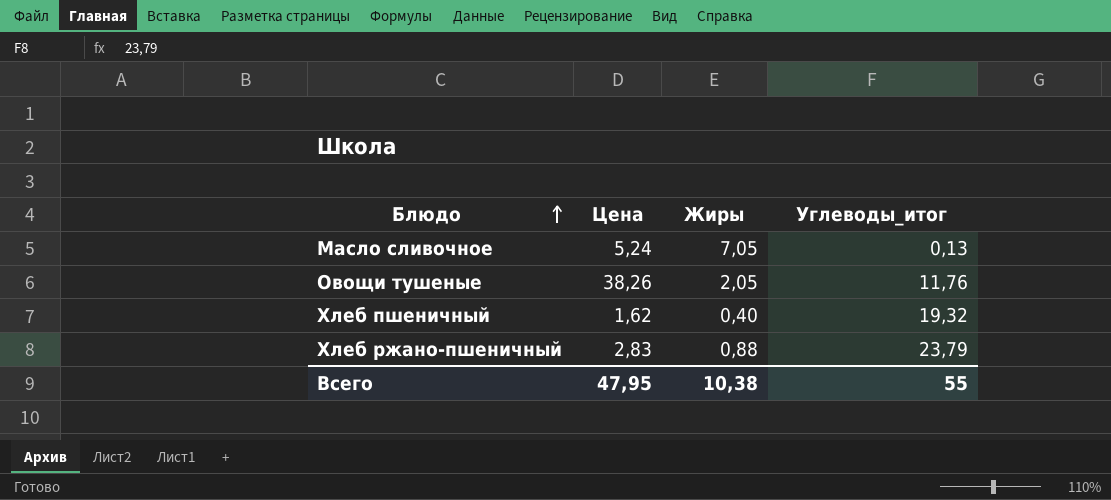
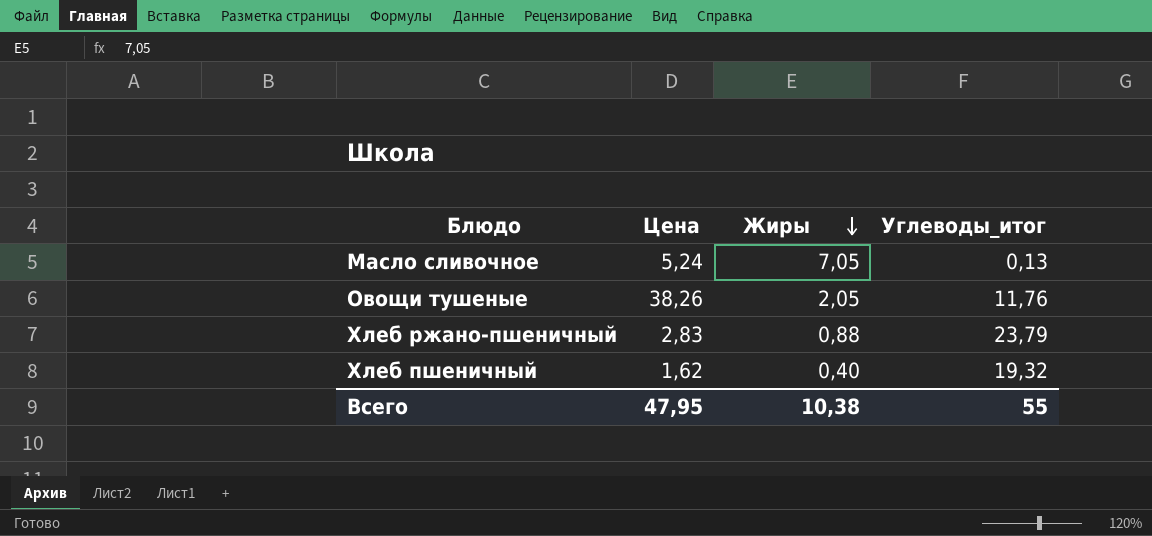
row order: Блюдо ascending -> Жиры descending

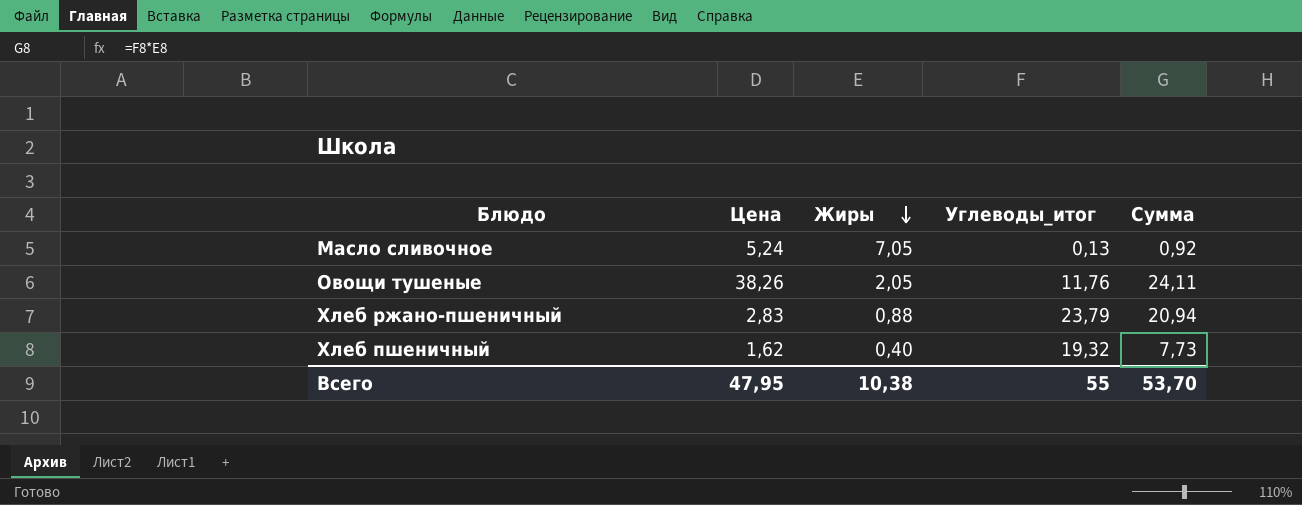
column Сумма | formula: none -> [Жиры] * [Углеводы_итог]

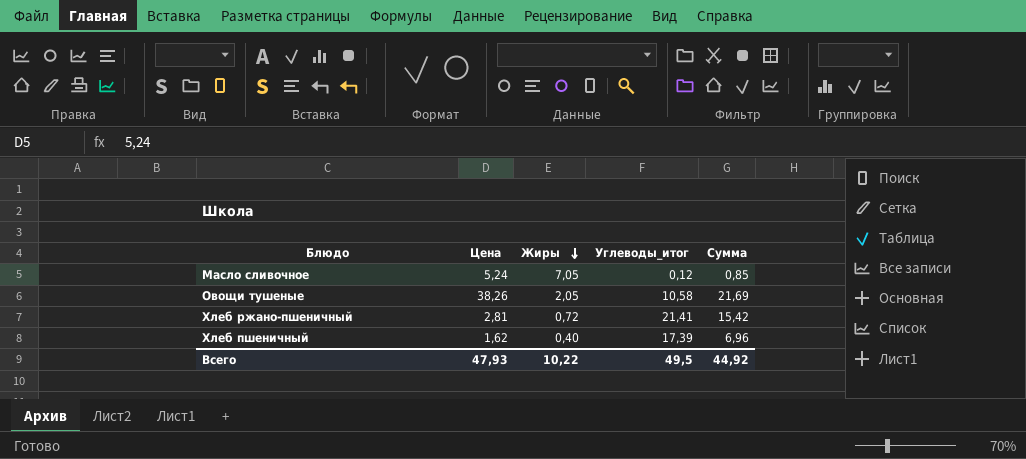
Масло сливочное | Углеводы_итог: 0,13 -> 0,12
Масло сливочное | Сумма: 0,92 -> 0,85
Овощи тушеные | Углеводы_итог: 11,76 -> 10,58
Овощи тушеные | Сумма: 24,11 -> 21,69
Хлеб ржано-пшеничный | Цена: 2,83 -> 2,81
Хлеб ржано-пшеничный | Жиры: 0,88 -> 0,72
Хлеб ржано-пшеничный | Углеводы_итог: 23,79 -> 21,41
Хлеб ржано-пшеничный | Сумма: 20,94 -> 15,42
Хлеб пшеничный | Углеводы_итог: 19,32 -> 17,39
Хлеб пшеничный | Сумма: 7,73 -> 6,96
Всего | Цена: 47,95 -> 47,93
Всего | Жиры: 10,38 -> 10,22
Всего | Углеводы_итог: 55 -> 49,5
Всего | Сумма: 53,70 -> 44,92

